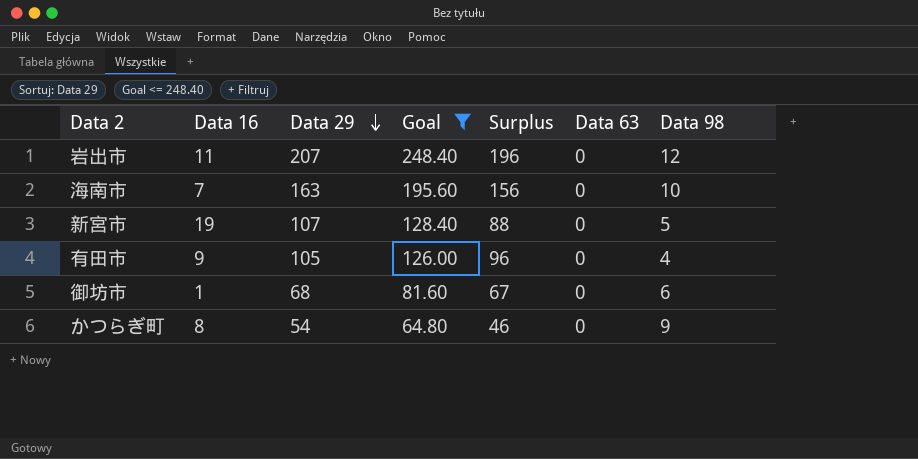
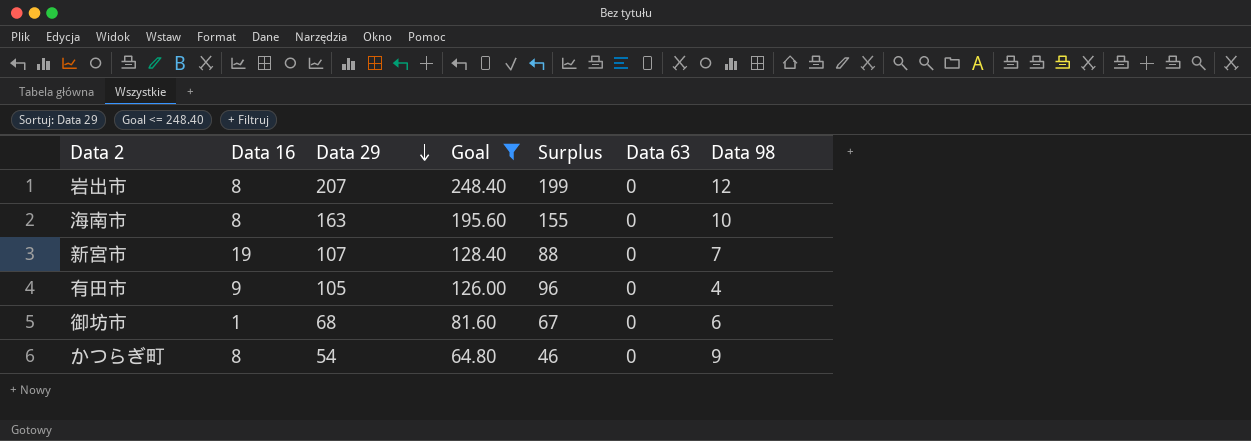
岩出市 | Data 16: 11 -> 8
岩出市 | Surplus: 196 -> 199
海南市 | Data 16: 7 -> 8
海南市 | Surplus: 156 -> 155
新宮市 | Data 98: 5 -> 7

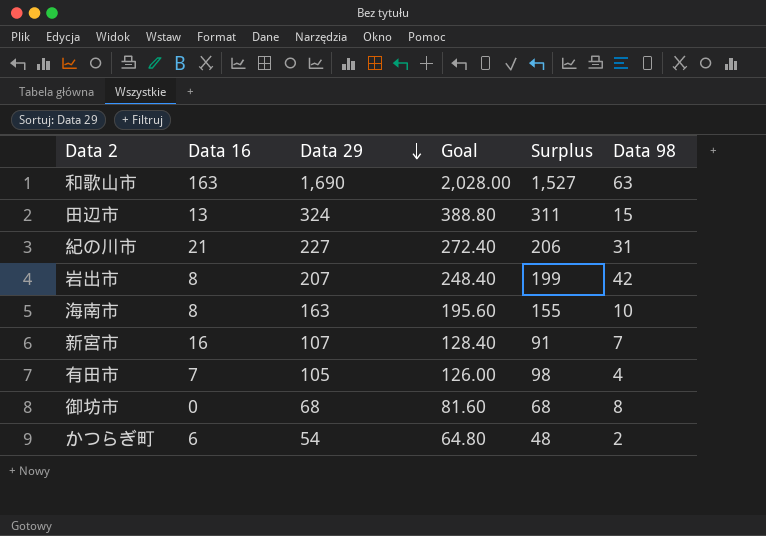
filter: Goal <= 248.40 -> none
column Data 63 | position: 6 -> none
岩出市 | Data 98: 12 -> 42
新宮市 | Data 16: 19 -> 16
新宮市 | Surplus: 88 -> 91
有田市 | Data 16: 9 -> 7
有田市 | Surplus: 96 -> 98
御坊市 | Data 16: 1 -> 0
御坊市 | Surplus: 67 -> 68
御坊市 | Data 98: 6 -> 8
かつらぎ町 | Data 16: 8 -> 6
かつらぎ町 | Surplus: 46 -> 48
かつらぎ町 | Data 98: 9 -> 2

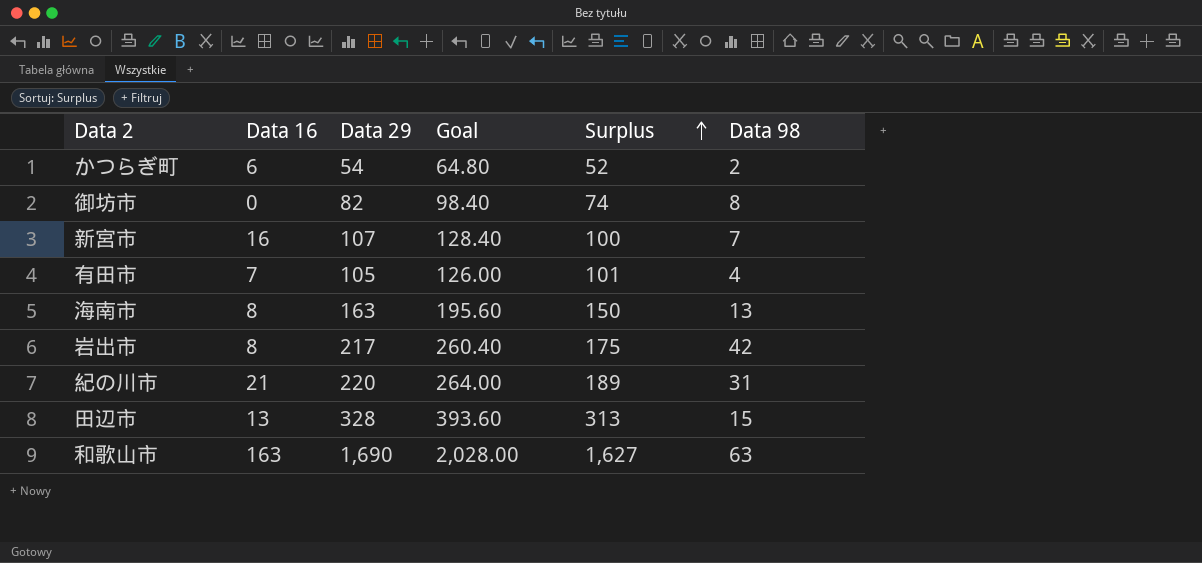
row order: Data 29 descending -> Surplus ascending
column Surplus | formula: [Data 29] - [Data 16] -> [Data 29] - [Data 98]
御坊市 | Data 29: 68 -> 82
御坊市 | Goal: 81.60 -> 98.40
海南市 | Data 98: 10 -> 13
岩出市 | Data 29: 207 -> 217
岩出市 | Goal: 248.40 -> 260.40
紀の川市 | Data 29: 227 -> 220
紀の川市 | Goal: 272.40 -> 264.00
田辺市 | Data 29: 324 -> 328
田辺市 | Goal: 388.80 -> 393.60

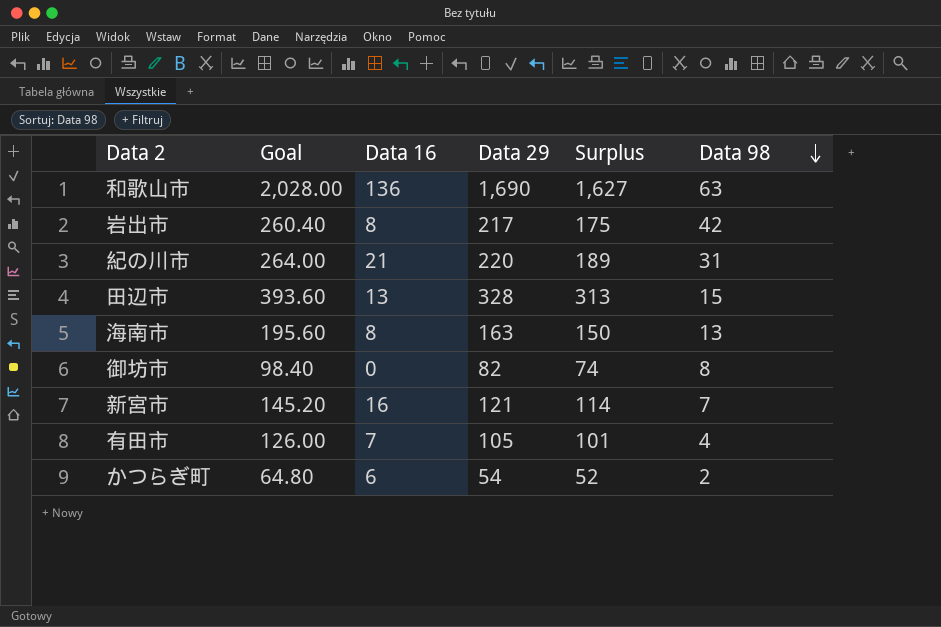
row order: Surplus ascending -> Data 98 descending
column Goal | position: 4 -> 2
和歌山市 | Data 16: 163 -> 136
新宮市 | Goal: 128.40 -> 145.20
新宮市 | Data 29: 107 -> 121
新宮市 | Surplus: 100 -> 114

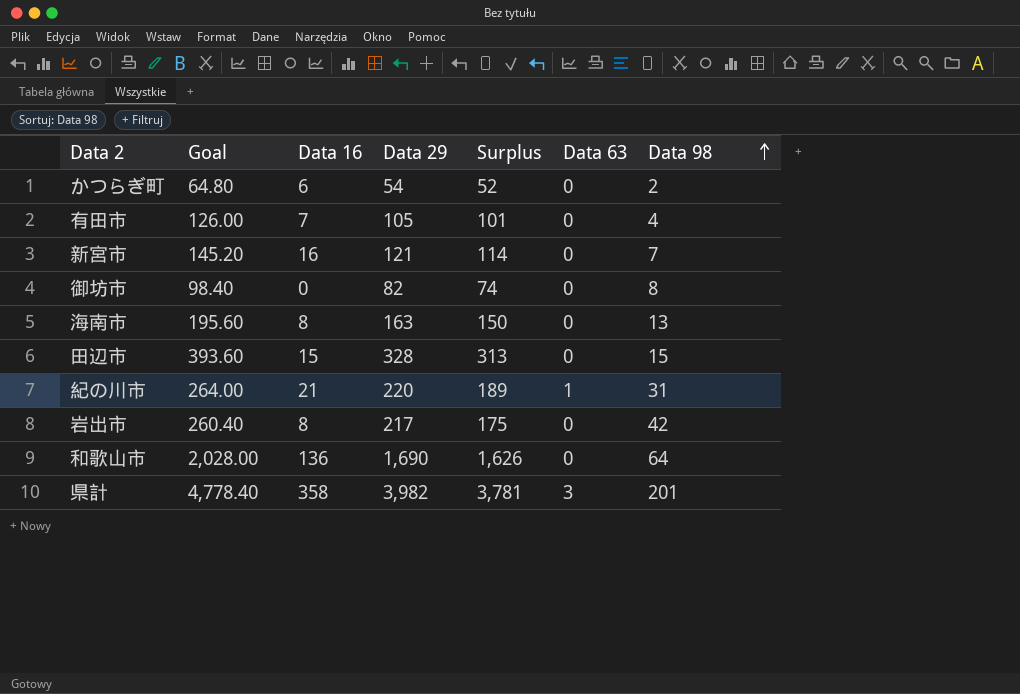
row order: Data 98 descending -> Data 98 ascending
column Data 63 | position: none -> 6
田辺市 | Data 16: 13 -> 15
和歌山市 | Surplus: 1,627 -> 1,626
和歌山市 | Data 98: 63 -> 64
row 県計: none -> 4,778.40 | 358 | 3,982 | 3,781 | 3 | 201

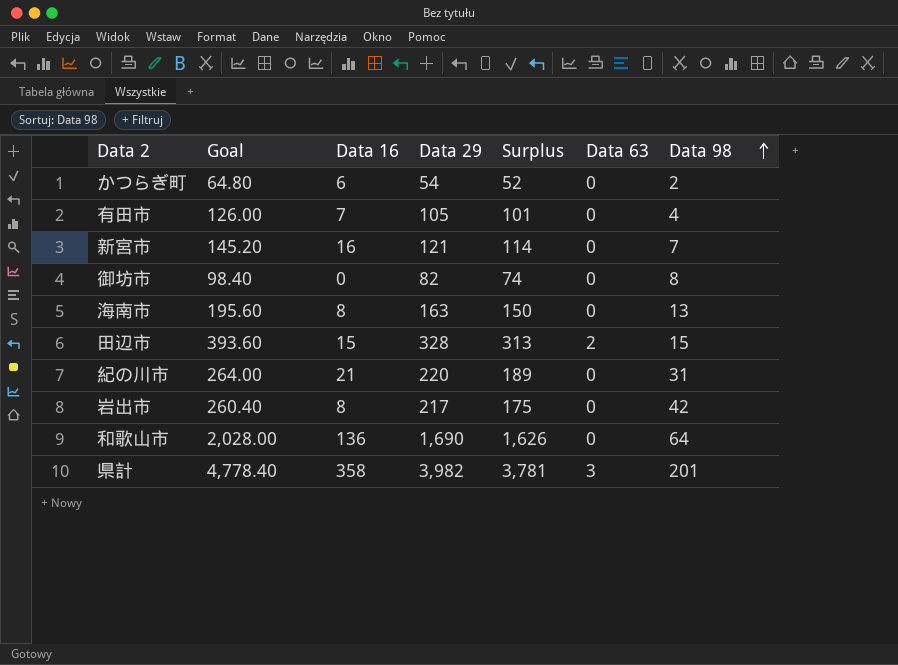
田辺市 | Data 63: 0 -> 2
紀の川市 | Data 63: 1 -> 0

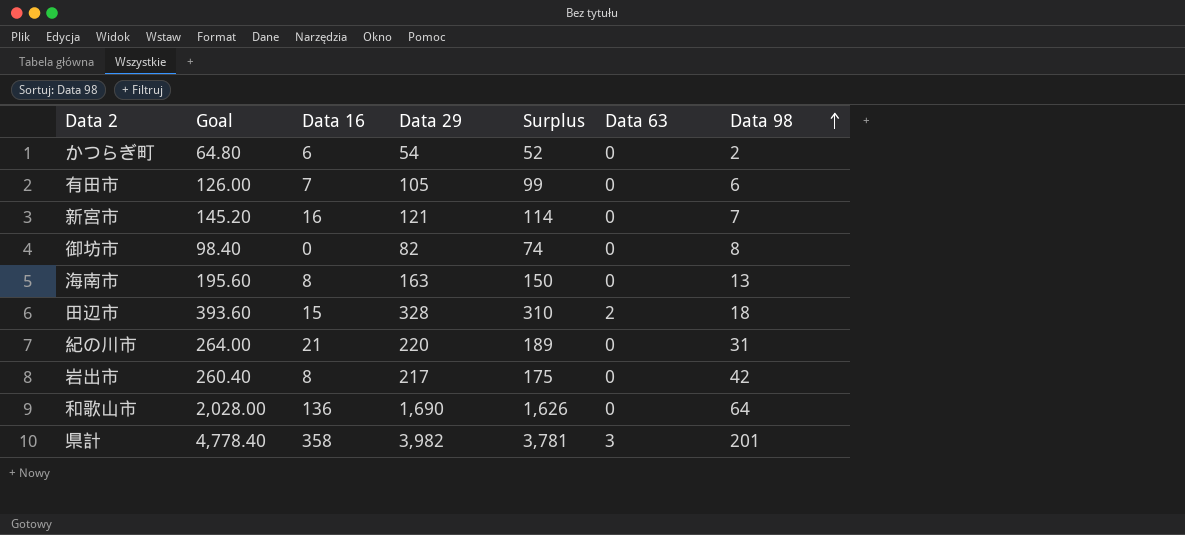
有田市 | Surplus: 101 -> 99
有田市 | Data 98: 4 -> 6
田辺市 | Surplus: 313 -> 310
田辺市 | Data 98: 15 -> 18

